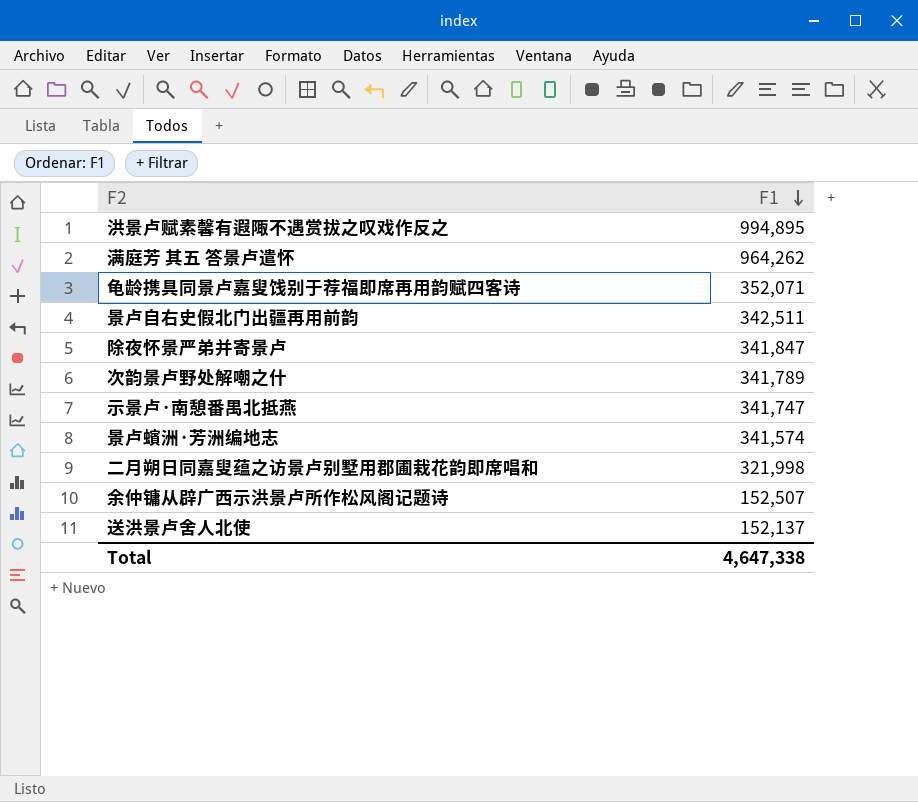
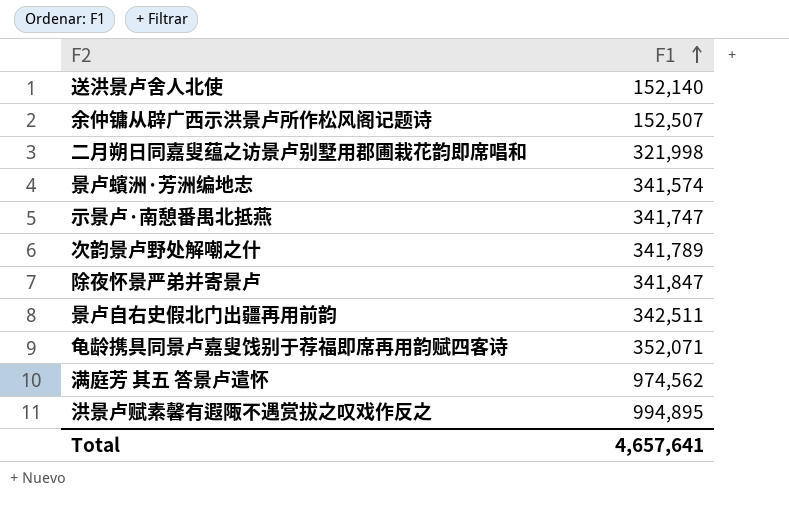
row order: F1 descending -> F1 ascending
送洪景卢舍人北使 | F1: 152,137 -> 152,140
满庭芳 其五 答景卢遣怀 | F1: 964,262 -> 974,562
Total | F1: 4,647,338 -> 4,657,641

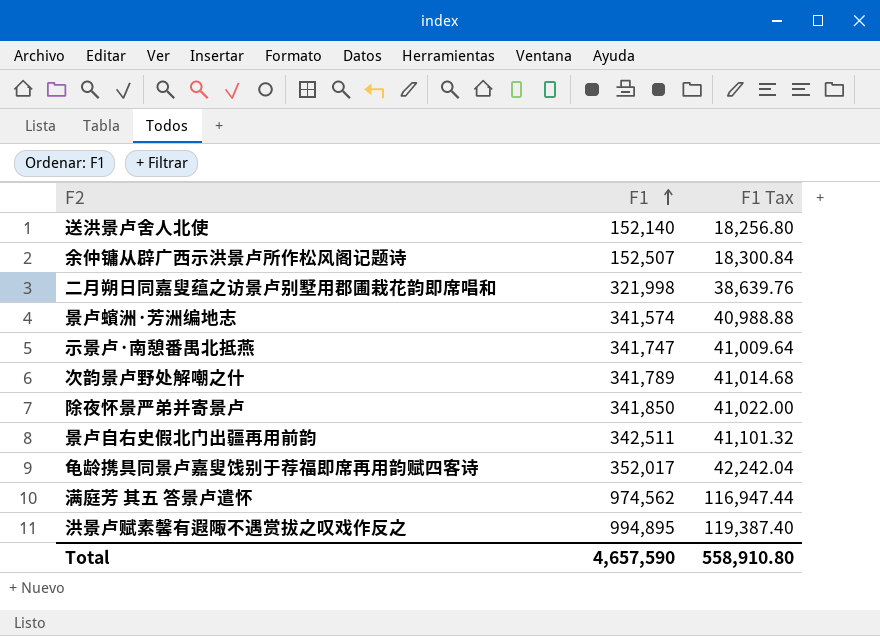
column F1 Tax | formula: none -> [F1] * 0.12
除夜怀景严弟并寄景卢 | F1: 341,847 -> 341,850
龟龄携具同景卢嘉叟饯别于荐福即席再用韵赋四客诗 | F1: 352,071 -> 352,017
Total | F1: 4,657,641 -> 4,657,590

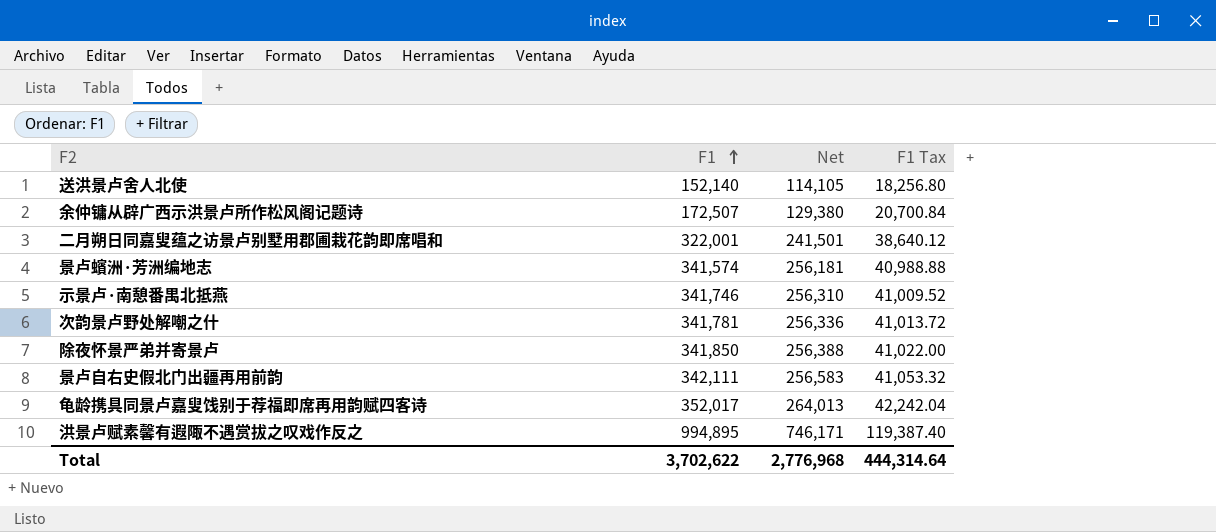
column Net | formula: none -> [F1] * 0.75
row 满庭芳 其五 答景卢遣怀: 974,562 | 116,947.44 -> none
余仲镛从辟广西示洪景卢所作松风阁记题诗 | F1: 152,507 -> 172,507
余仲镛从辟广西示洪景卢所作松风阁记题诗 | F1 Tax: 18,300.84 -> 20,700.84
二月朔日同嘉叟蕴之访景卢别墅用郡圃栽花韵即席唱和 | F1: 321,998 -> 322,001
二月朔日同嘉叟蕴之访景卢别墅用郡圃栽花韵即席唱和 | F1 Tax: 38,639.76 -> 38,640.12
示景卢·南憩番禺北抵燕 | F1: 341,747 -> 341,746
示景卢·南憩番禺北抵燕 | F1 Tax: 41,009.64 -> 41,009.52
次韵景卢野处解嘲之什 | F1: 341,789 -> 341,781
次韵景卢野处解嘲之什 | F1 Tax: 41,014.68 -> 41,013.72
景卢自右史假北门出疆再用前韵 | F1: 342,511 -> 342,111
景卢自右史假北门出疆再用前韵 | F1 Tax: 41,101.32 -> 41,053.32
Total | F1: 4,657,590 -> 3,702,622
Total | F1 Tax: 558,910.80 -> 444,314.64

